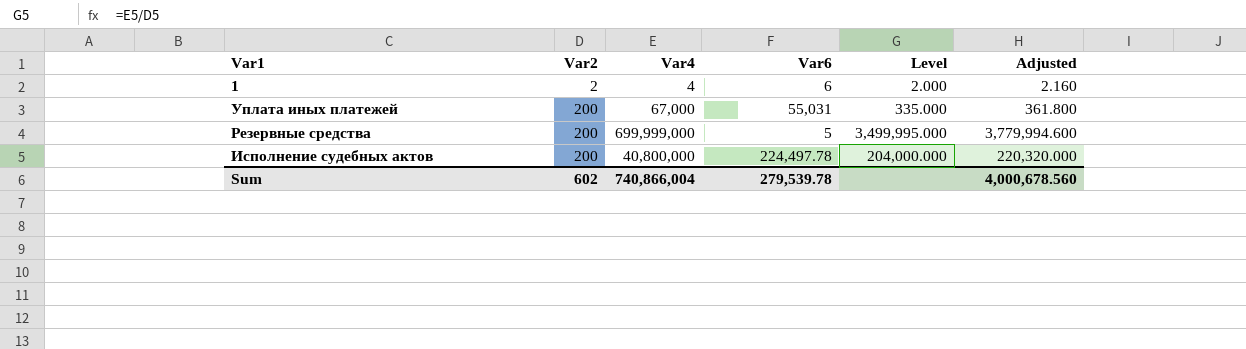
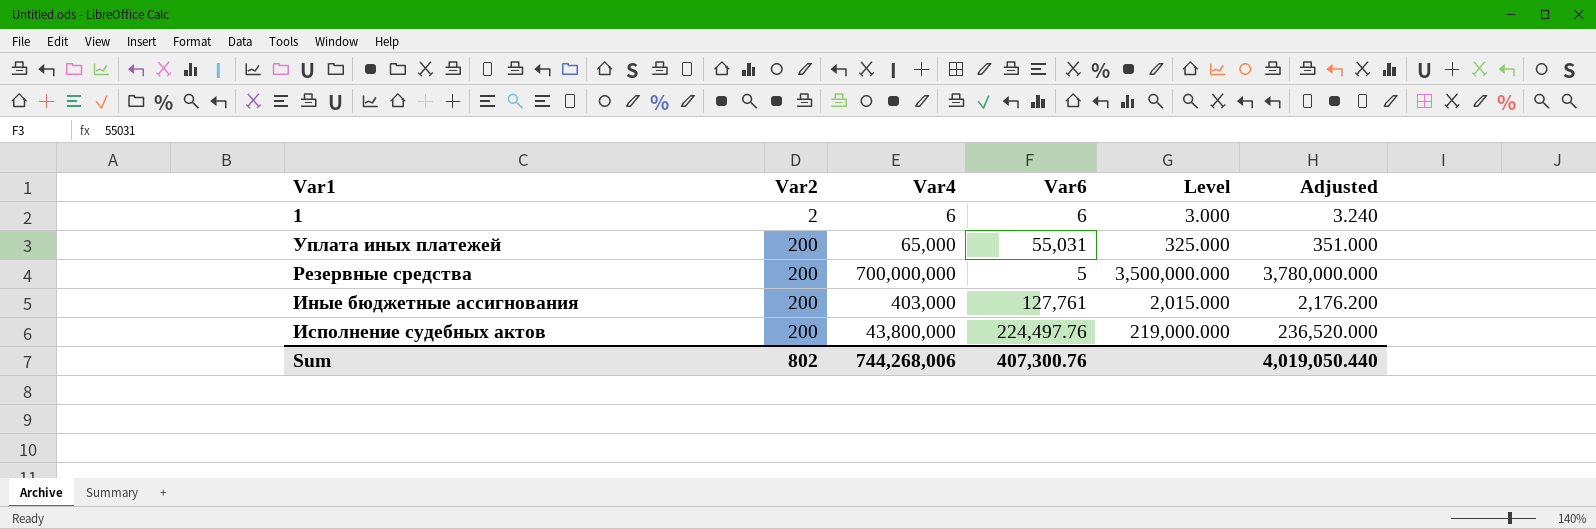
1 | Var4: 4 -> 6
1 | Level: 2.000 -> 3.000
1 | Adjusted: 2.160 -> 3.240
Уплата иных платежей | Var4: 67,000 -> 65,000
Уплата иных платежей | Level: 335.000 -> 325.000
Уплата иных платежей | Adjusted: 361.800 -> 351.000
Резервные средства | Var4: 699,999,000 -> 700,000,000
Резервные средства | Level: 3,499,995.000 -> 3,500,000.000
Резервные средства | Adjusted: 3,779,994.600 -> 3,780,000.000
row Иные бюджетные ассигнования: none -> 200 | 403,000 | 127,761 | 2,015.000 | 2,176.200
Исполнение судебных актов | Var4: 40,800,000 -> 43,800,000
Исполнение судебных актов | Var6: 224,497.78 -> 224,497.76
Исполнение судебных актов | Level: 204,000.000 -> 219,000.000
Исполнение судебных актов | Adjusted: 220,320.000 -> 236,520.000
Sum | Var2: 602 -> 802
Sum | Var4: 740,866,004 -> 744,268,006
Sum | Var6: 279,539.78 -> 407,300.76
Sum | Adjusted: 4,000,678.560 -> 4,019,050.440

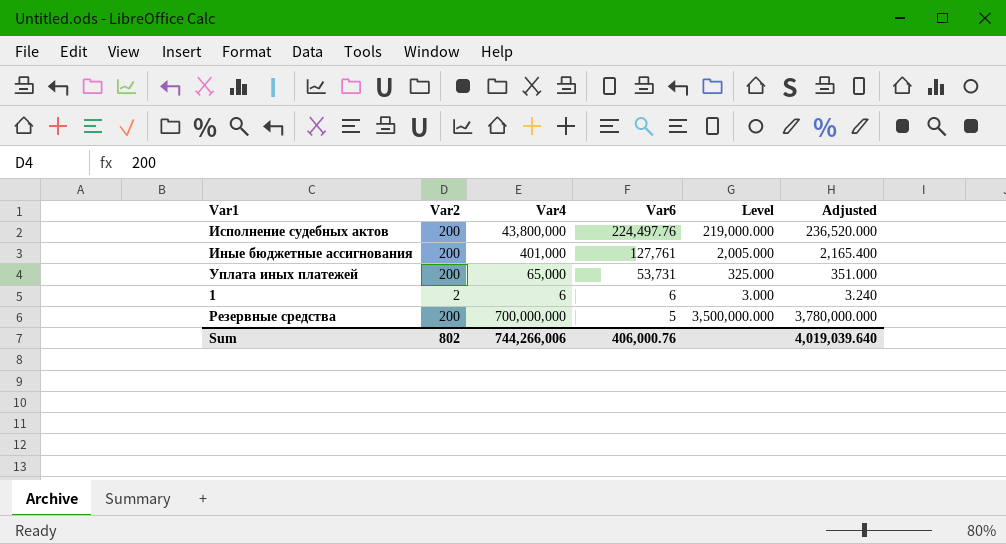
row order: Var2 ascending -> Var6 descending
Иные бюджетные ассигнования | Var4: 403,000 -> 401,000
Иные бюджетные ассигнования | Level: 2,015.000 -> 2,005.000
Иные бюджетные ассигнования | Adjusted: 2,176.200 -> 2,165.400
Уплата иных платежей | Var6: 55,031 -> 53,731
Sum | Var4: 744,268,006 -> 744,266,006
Sum | Var6: 407,300.76 -> 406,000.76
Sum | Adjusted: 4,019,050.440 -> 4,019,039.640

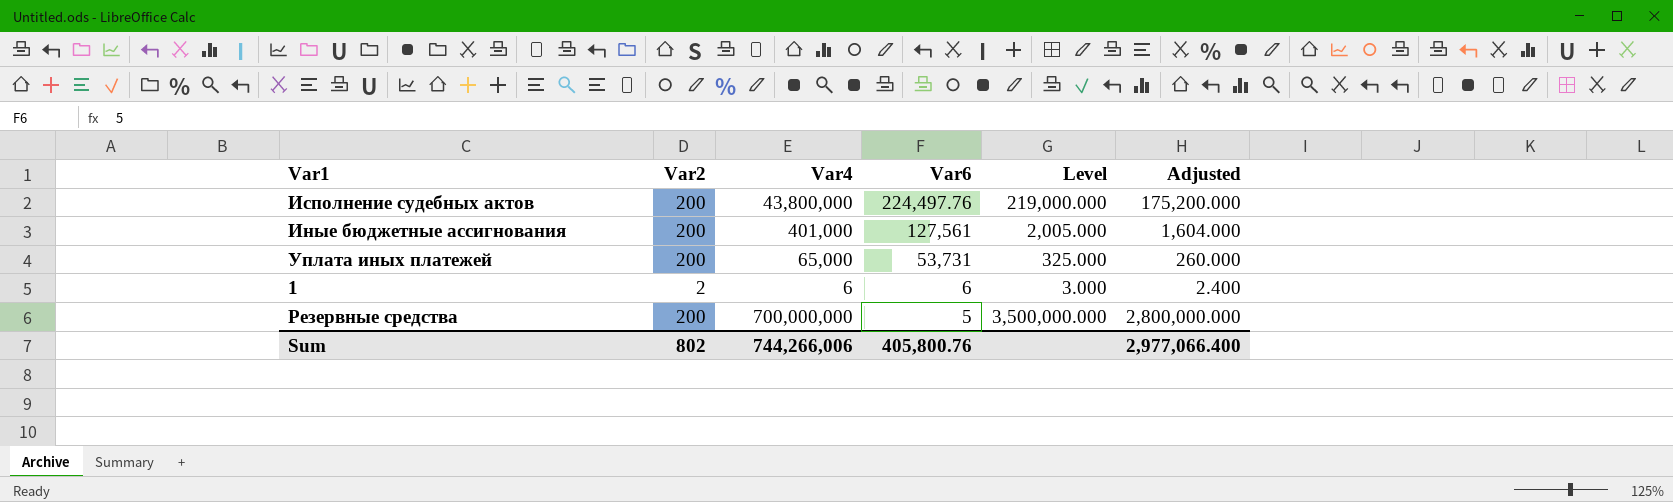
column Adjusted | formula: [Level] * 1.08 -> [Level] * 0.8
Иные бюджетные ассигнования | Var6: 127,761 -> 127,561
Sum | Var6: 406,000.76 -> 405,800.76
Sum | Adjusted: 4,019,039.640 -> 2,977,066.400

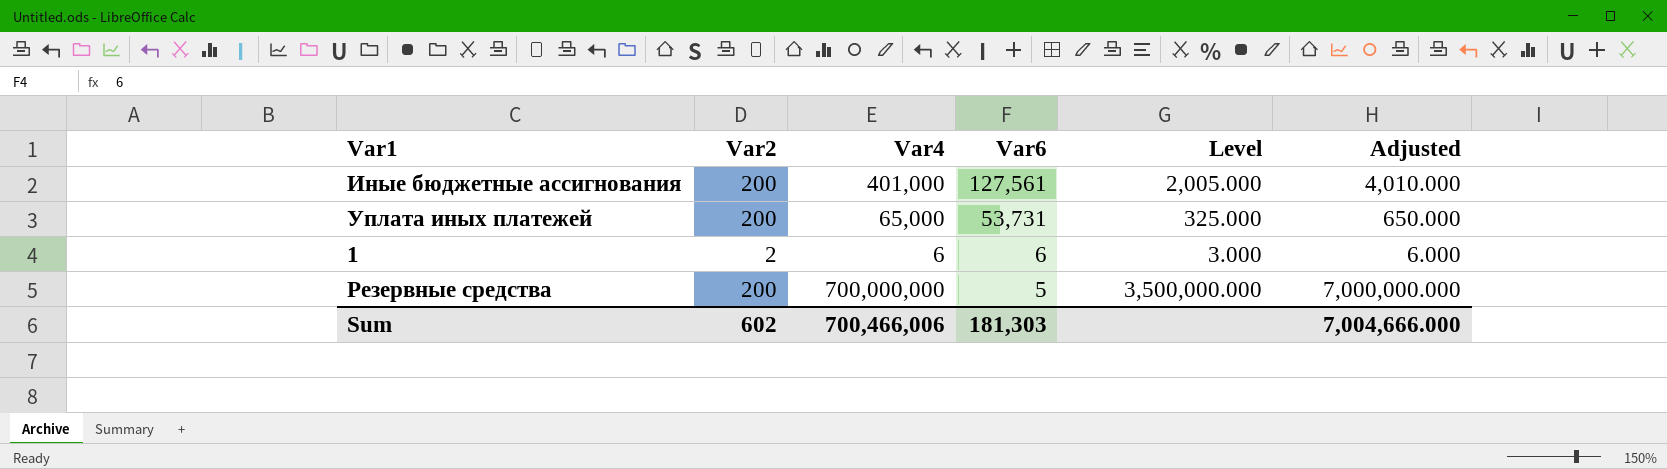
column Adjusted | formula: [Level] * 0.8 -> [Level] * 2
row Исполнение судебных актов: 200 | 43,800,000 | 224,497.76 | 219,000.000 | 175,200.000 -> none
Sum | Var2: 802 -> 602
Sum | Var4: 744,266,006 -> 700,466,006
Sum | Var6: 405,800.76 -> 181,303
Sum | Adjusted: 2,977,066.400 -> 7,004,666.000

